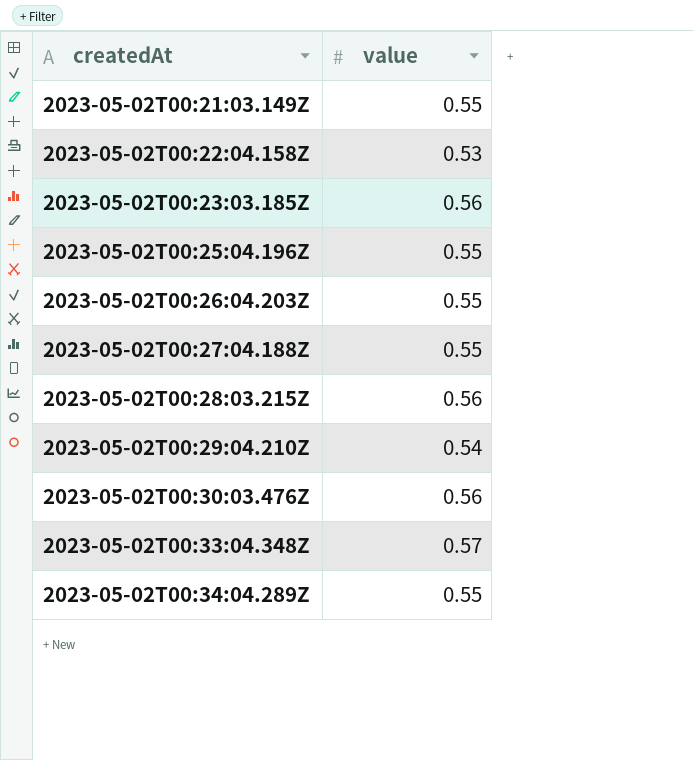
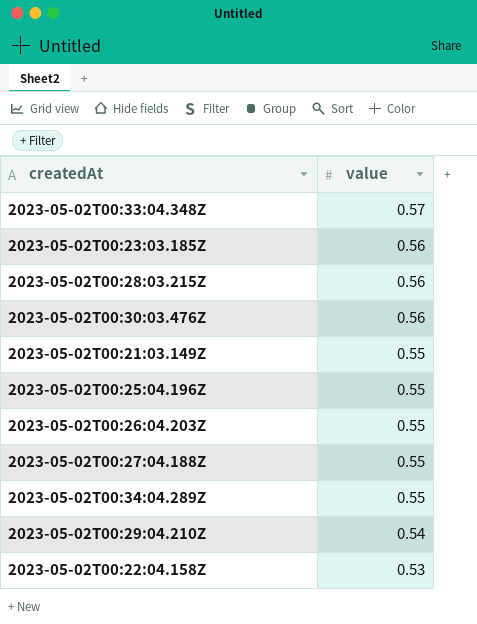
row order: createdAt ascending -> value descending

